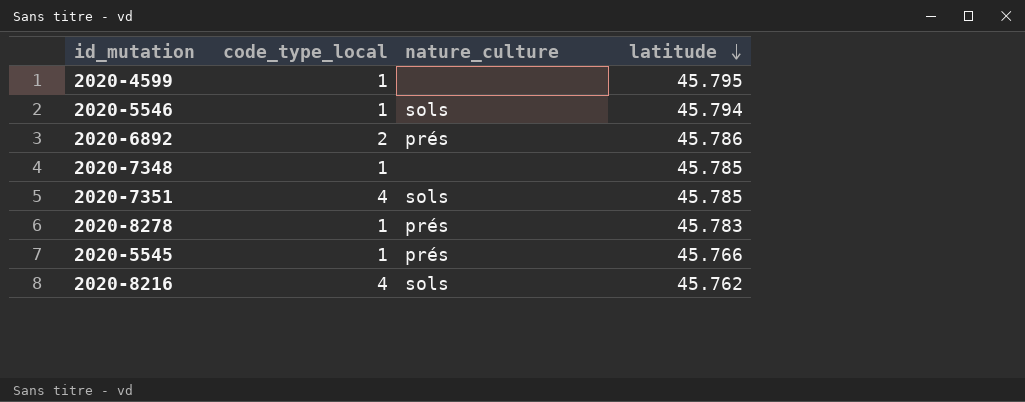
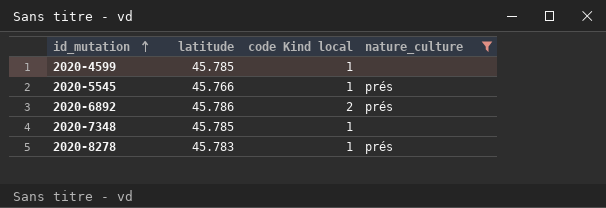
filter: none -> nature_culture != sols
row order: latitude descending -> id_mutation ascending
column latitude | position: 4 -> 2
column name: code_type_local -> code Kind local
2020-4599 | latitude: 45.795 -> 45.785

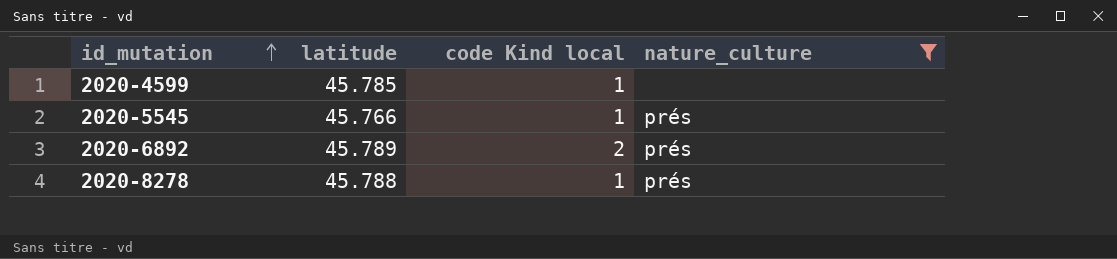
row 2020-7348: 45.785 | 1 | none -> none
2020-6892 | latitude: 45.786 -> 45.789
2020-8278 | latitude: 45.783 -> 45.788

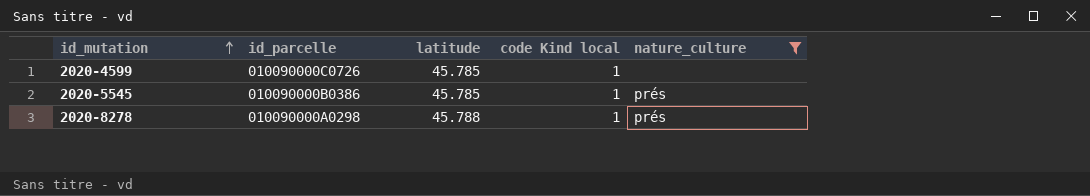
column id_parcelle | position: none -> 2
row 2020-6892: 45.789 | 2 | prés -> none
2020-5545 | latitude: 45.766 -> 45.785

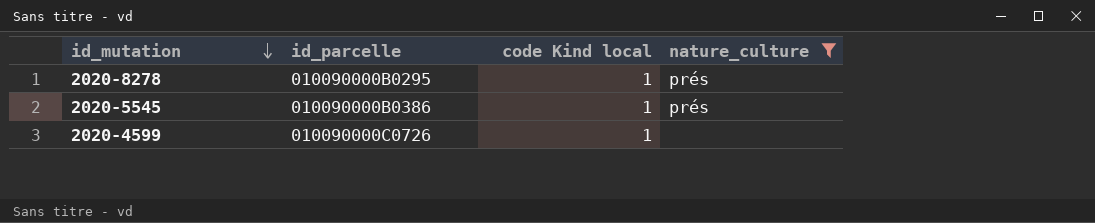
row order: id_mutation ascending -> id_mutation descending
column latitude | position: 3 -> none
2020-8278 | id_parcelle: 010090000A0298 -> 010090000B0295

